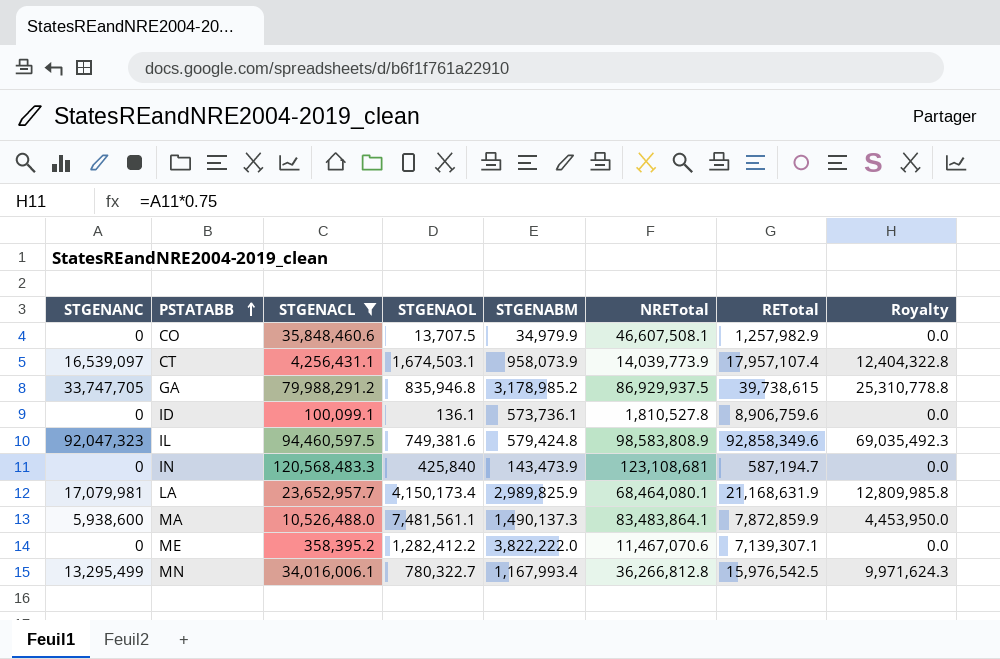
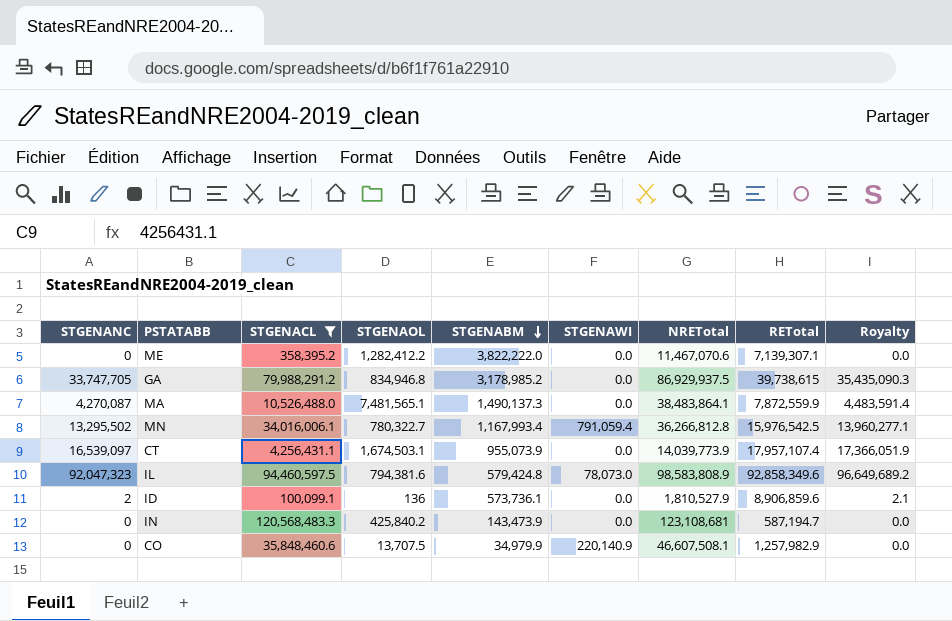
row order: PSTATABB ascending -> STGENABM descending
column STGENAWI | position: none -> 6
column Royalty | formula: [STGENANC] * 0.75 -> [STGENANC] * 1.05
row LA: 17,079,981 | 23,652,957.7 | 4,150,173.4 | 2,989,825.9 | 68,464,080.1 | 21,168,631.9 | 12,809,985.8 -> none
GA | STGENAOL: 835,946.8 -> 834,946.8
MA | STGENANC: 5,938,600 -> 4,270,087
MA | STGENAOL: 7,481,561.1 -> 7,481,565.1
MA | NRETotal: 83,483,864.1 -> 38,483,864.1
MA | RETotal: 7,872,859.9 -> 7,872,559.9
MN | STGENANC: 13,295,499 -> 13,295,502
CT | STGENABM: 958,073.9 -> 955,073.9
IL | STGENAOL: 749,381.6 -> 794,381.6
ID | STGENANC: 0 -> 2
ID | STGENAOL: 136.1 -> 136
ID | NRETotal: 1,810,527.8 -> 1,810,527.9
ID | RETotal: 8,906,759.6 -> 8,906,859.6
IN | STGENAOL: 425,840 -> 425,840.2

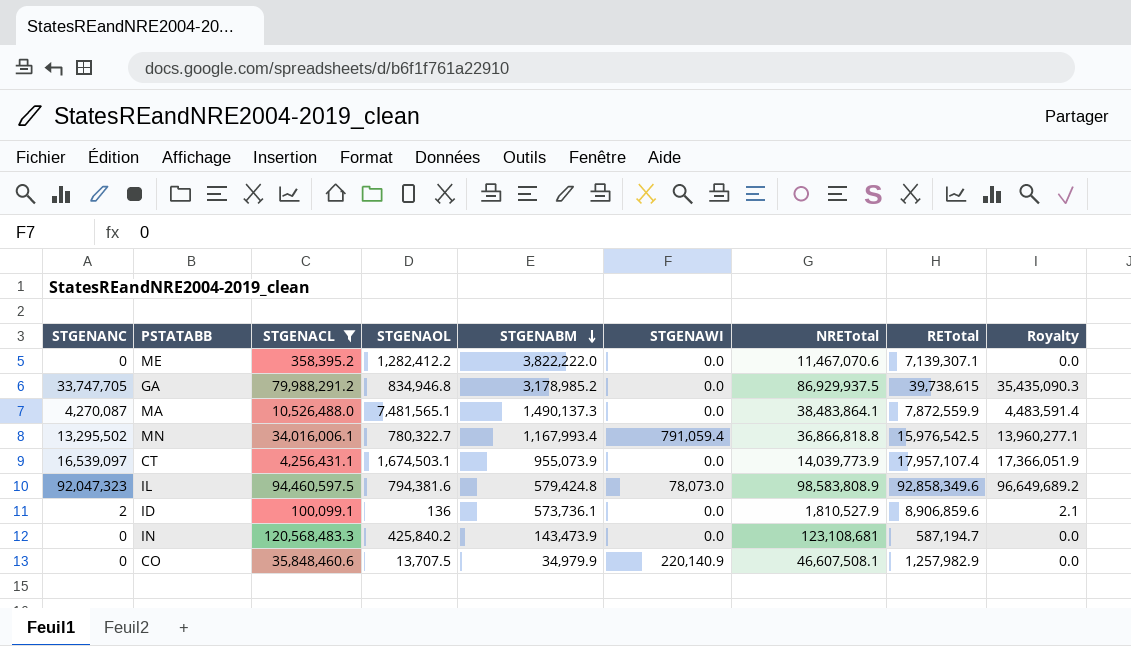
MN | NRETotal: 36,266,812.8 -> 36,866,818.8

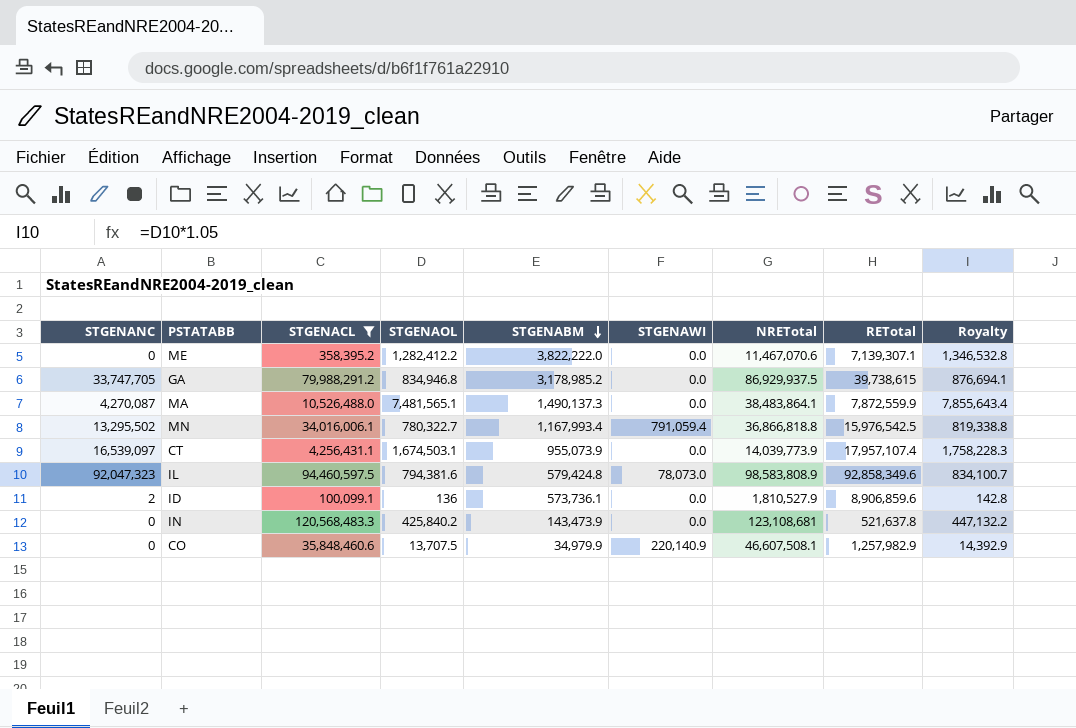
column Royalty | formula: [STGENANC] * 1.05 -> [STGENAOL] * 1.05
IN | RETotal: 587,194.7 -> 521,637.8

